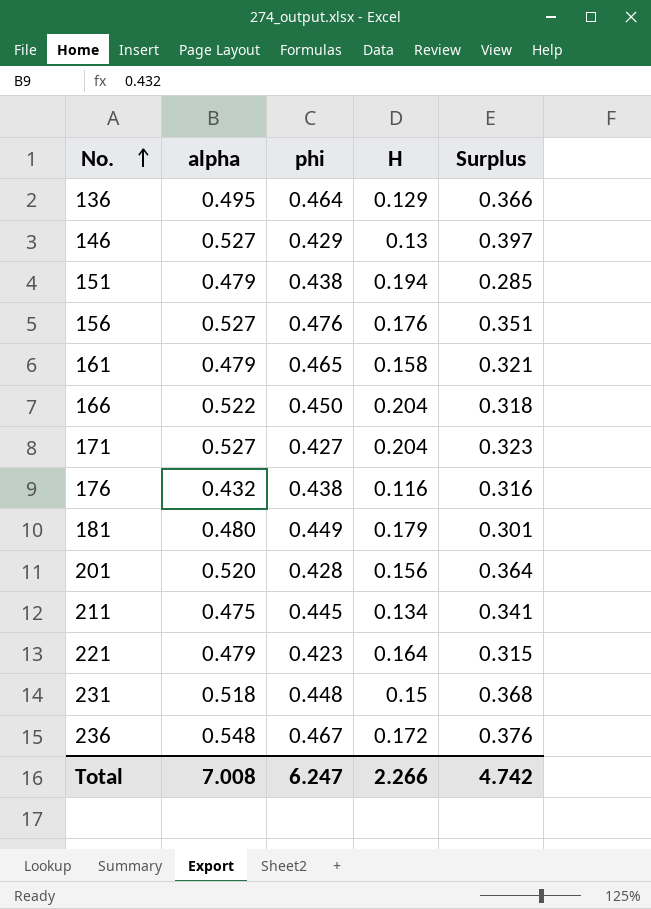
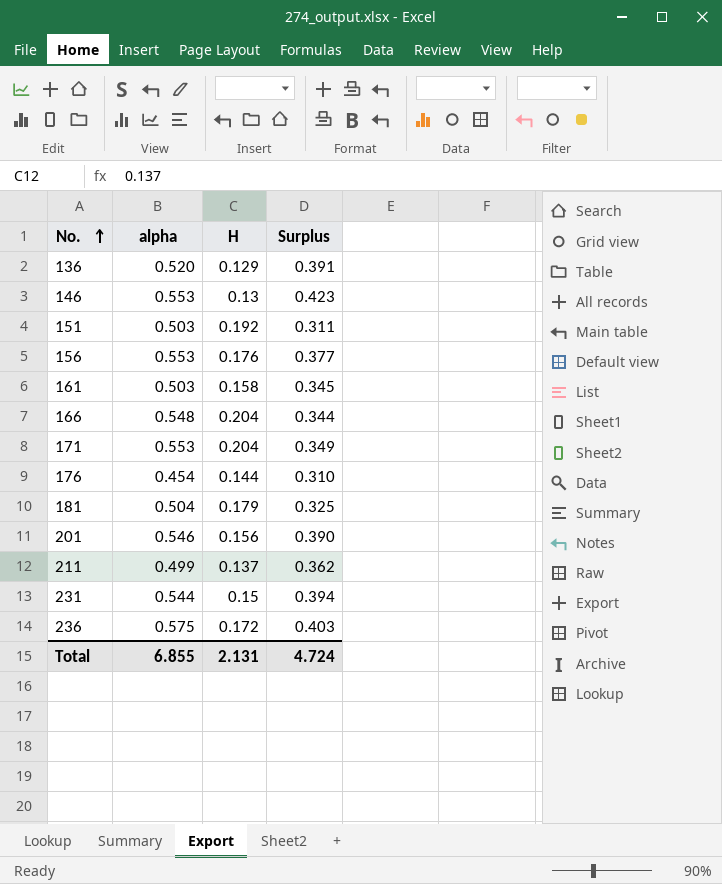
column phi | position: 3 -> none
row 221: 0.479 | 0.423 | 0.164 | 0.315 -> none
136 | alpha: 0.495 -> 0.520
136 | Surplus: 0.366 -> 0.391
146 | alpha: 0.527 -> 0.553
146 | Surplus: 0.397 -> 0.423
151 | alpha: 0.479 -> 0.503
151 | H: 0.194 -> 0.192
151 | Surplus: 0.285 -> 0.311
156 | alpha: 0.527 -> 0.553
156 | Surplus: 0.351 -> 0.377
161 | alpha: 0.479 -> 0.503
161 | Surplus: 0.321 -> 0.345
166 | alpha: 0.522 -> 0.548
166 | Surplus: 0.318 -> 0.344
171 | alpha: 0.527 -> 0.553
171 | Surplus: 0.323 -> 0.349
176 | alpha: 0.432 -> 0.454
176 | H: 0.116 -> 0.144
176 | Surplus: 0.316 -> 0.310
181 | alpha: 0.480 -> 0.504
181 | Surplus: 0.301 -> 0.325
201 | alpha: 0.520 -> 0.546
201 | Surplus: 0.364 -> 0.390
211 | alpha: 0.475 -> 0.499
211 | H: 0.134 -> 0.137
211 | Surplus: 0.341 -> 0.362
231 | alpha: 0.518 -> 0.544
231 | Surplus: 0.368 -> 0.394
236 | alpha: 0.548 -> 0.575
236 | Surplus: 0.376 -> 0.403
Total | alpha: 7.008 -> 6.855
Total | H: 2.266 -> 2.131
Total | Surplus: 4.742 -> 4.724

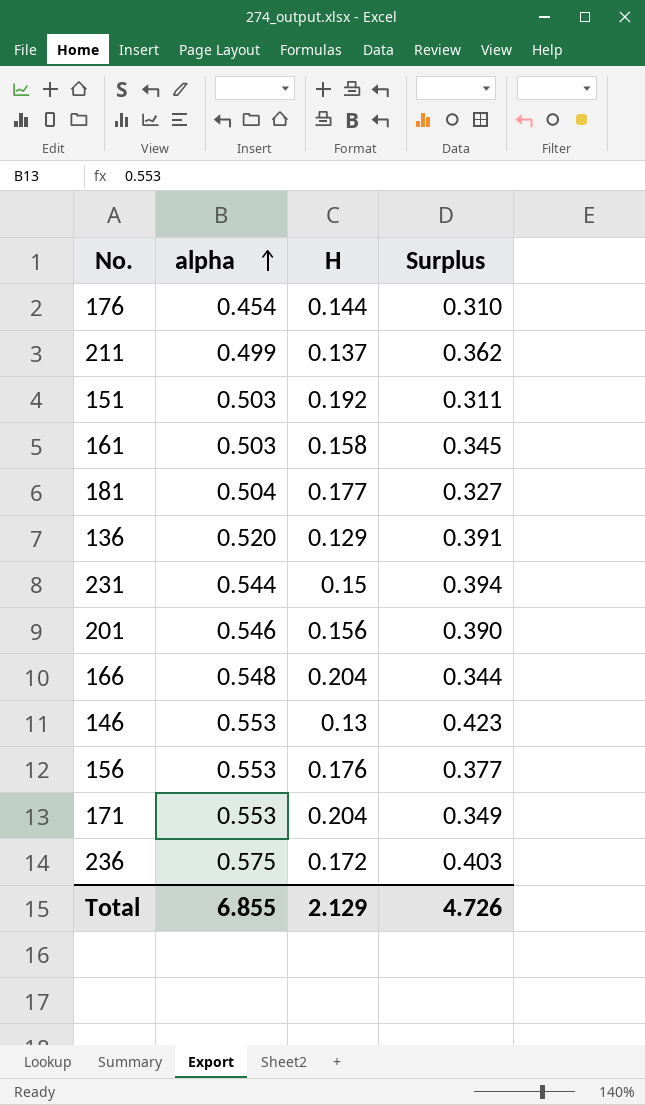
row order: No. ascending -> alpha ascending
181 | H: 0.179 -> 0.177
181 | Surplus: 0.325 -> 0.327
Total | H: 2.131 -> 2.129
Total | Surplus: 4.724 -> 4.726

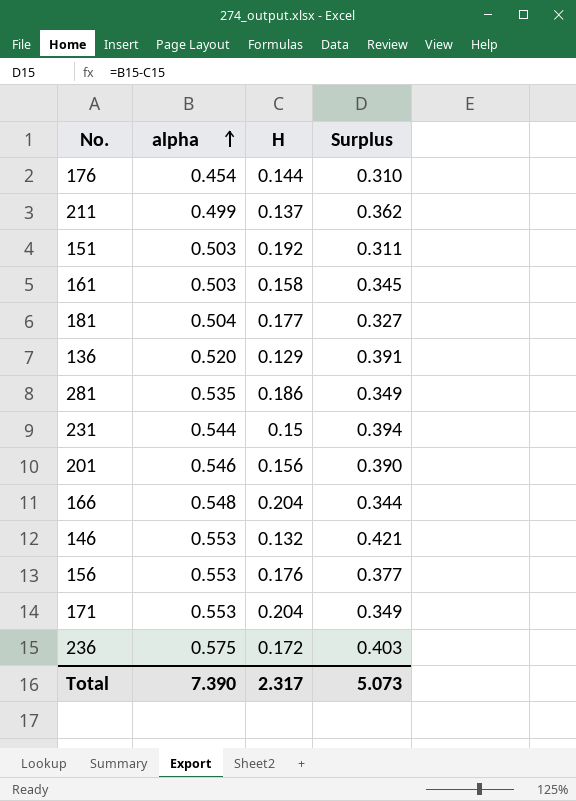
row 281: none -> 0.535 | 0.186 | 0.349
146 | H: 0.13 -> 0.132
146 | Surplus: 0.423 -> 0.421
Total | alpha: 6.855 -> 7.390
Total | H: 2.129 -> 2.317
Total | Surplus: 4.726 -> 5.073

